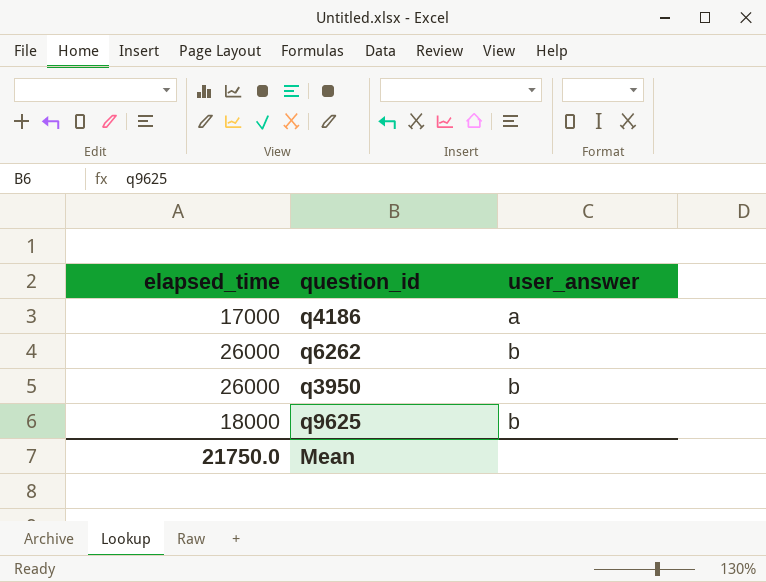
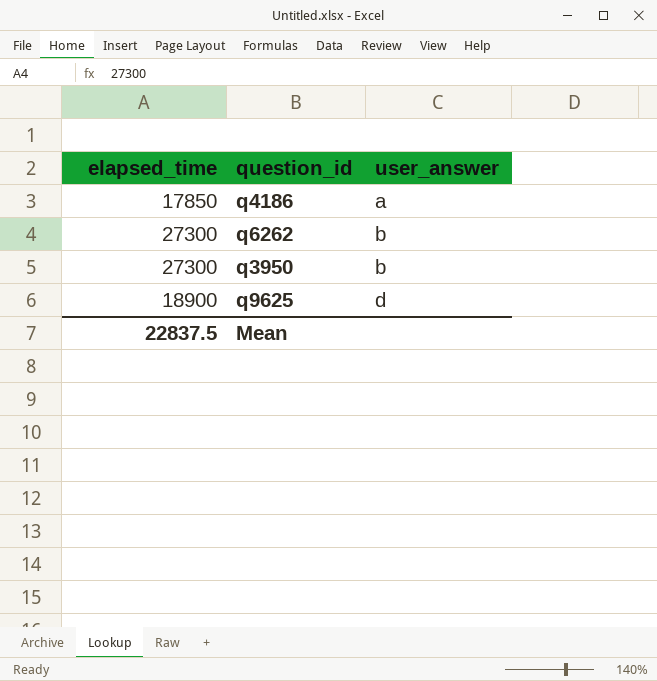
q4186 | elapsed_time: 17000 -> 17850
q6262 | elapsed_time: 26000 -> 27300
q3950 | elapsed_time: 26000 -> 27300
q9625 | elapsed_time: 18000 -> 18900
q9625 | user_answer: b -> d
Mean | elapsed_time: 21750.0 -> 22837.5

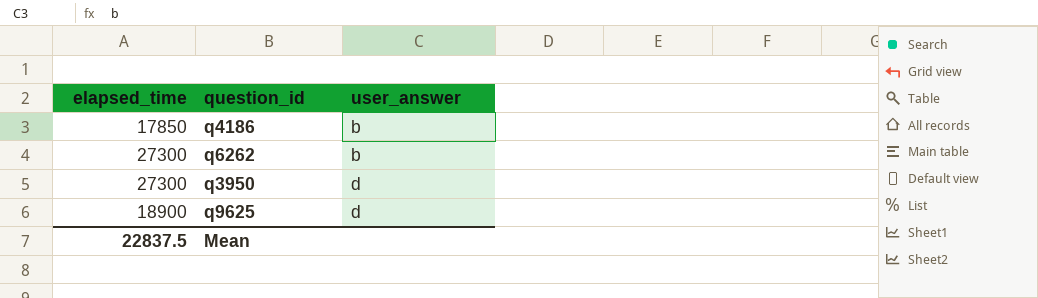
q4186 | user_answer: a -> b
q3950 | user_answer: b -> d

